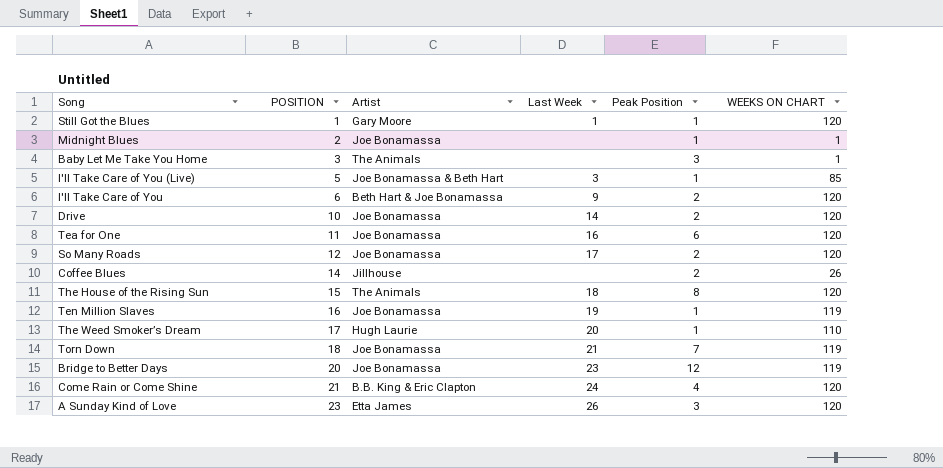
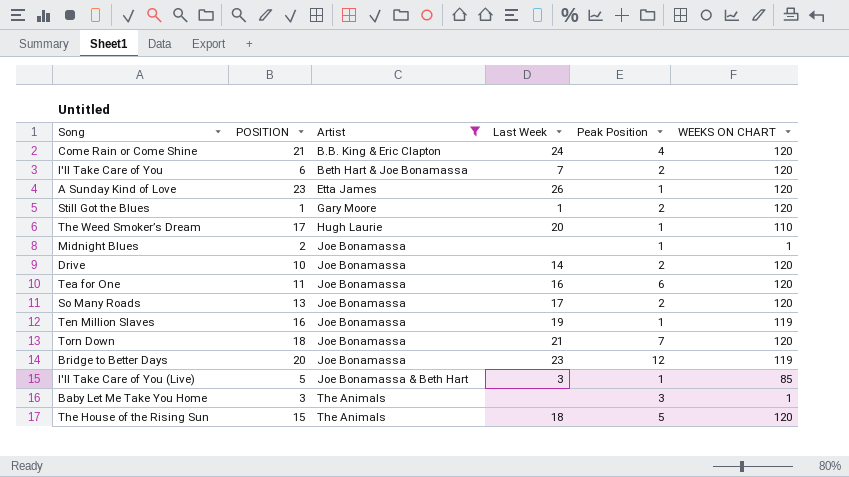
filter: none -> Artist != Jillhouse
row order: POSITION ascending -> Artist ascending
I'll Take Care of You | Last Week: 9 -> 7
A Sunday Kind of Love | Peak Position: 3 -> 1
Still Got the Blues | Peak Position: 1 -> 2
So Many Roads | POSITION: 12 -> 13
Torn Down | WEEKS ON CHART: 119 -> 120
The House of the Rising Sun | Peak Position: 8 -> 5

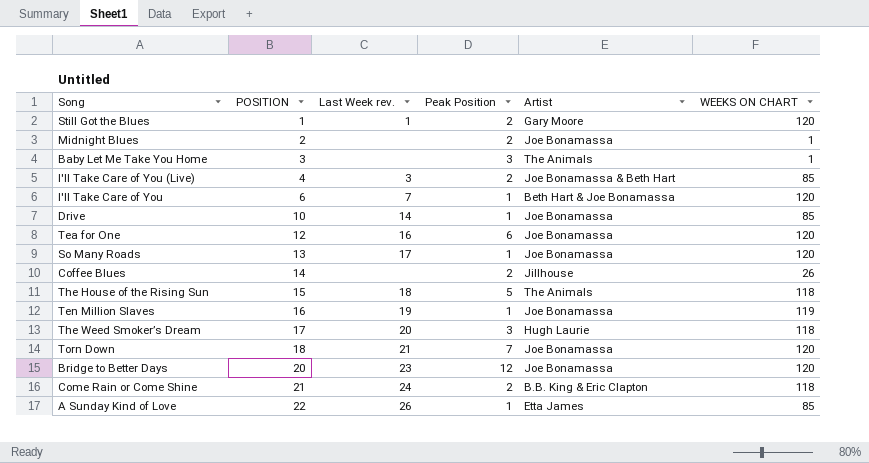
filter: Artist != Jillhouse -> none
row order: Artist ascending -> POSITION ascending
column name: Last Week -> Last Week rev.
column Artist | position: 3 -> 5
Midnight Blues | Peak Position: 1 -> 2
I'll Take Care of You (Live) | POSITION: 5 -> 4
I'll Take Care of You (Live) | Peak Position: 1 -> 2
I'll Take Care of You | Peak Position: 2 -> 1
Drive | Peak Position: 2 -> 1
Drive | WEEKS ON CHART: 120 -> 85
Tea for One | POSITION: 11 -> 12
So Many Roads | Peak Position: 2 -> 1
The House of the Rising Sun | WEEKS ON CHART: 120 -> 118
The Weed Smokerʼs Dream | Peak Position: 1 -> 3
The Weed Smokerʼs Dream | WEEKS ON CHART: 110 -> 118
Bridge to Better Days | WEEKS ON CHART: 119 -> 120
Come Rain or Come Shine | Peak Position: 4 -> 2
Come Rain or Come Shine | WEEKS ON CHART: 120 -> 118
A Sunday Kind of Love | POSITION: 23 -> 22
A Sunday Kind of Love | WEEKS ON CHART: 120 -> 85

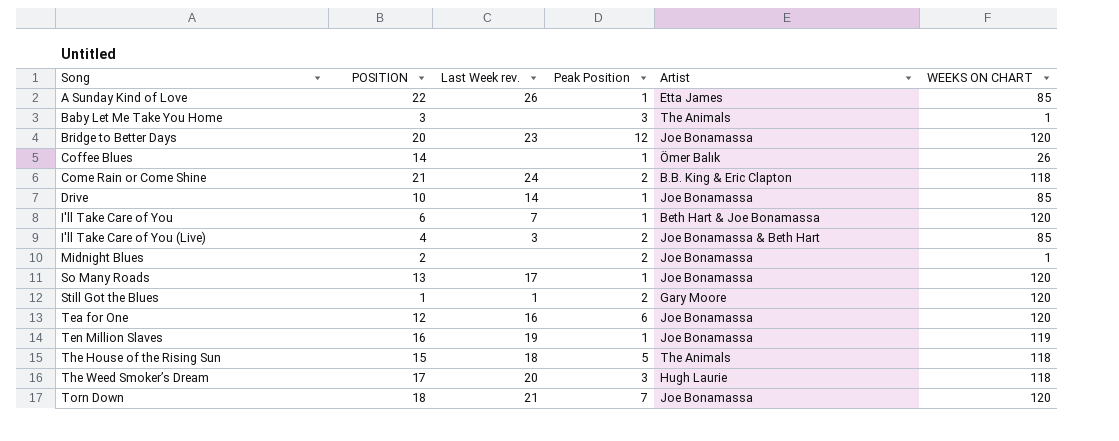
row order: POSITION ascending -> Song ascending
Coffee Blues | Peak Position: 2 -> 1
Coffee Blues | Artist: Jillhouse -> Ömer Balık

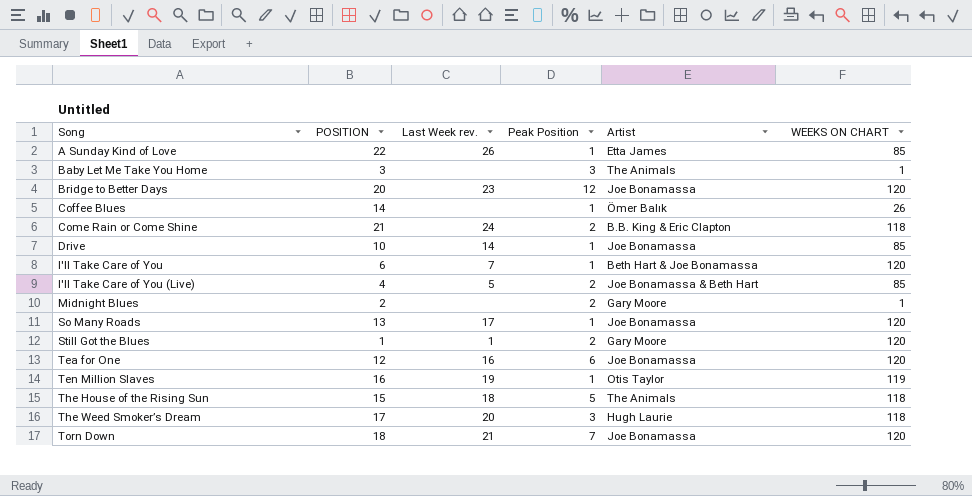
I'll Take Care of You (Live) | Last Week rev.: 3 -> 5
Midnight Blues | Artist: Joe Bonamassa -> Gary Moore
Ten Million Slaves | Artist: Joe Bonamassa -> Otis Taylor

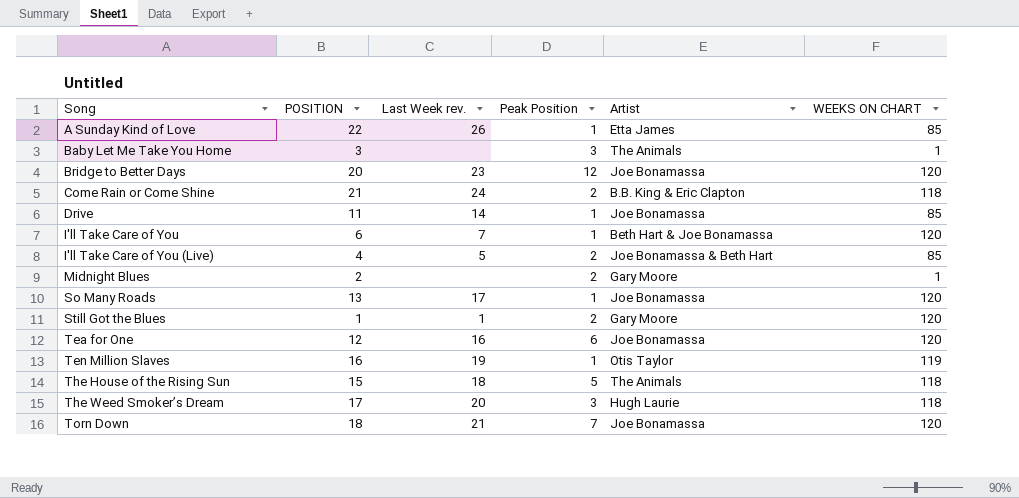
row Coffee Blues: 14 | none | 1 | Ömer Balık | 26 -> none
Drive | POSITION: 10 -> 11

